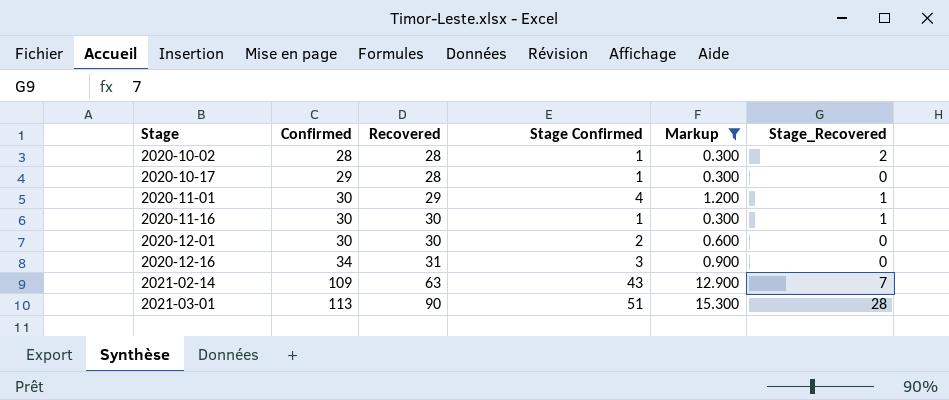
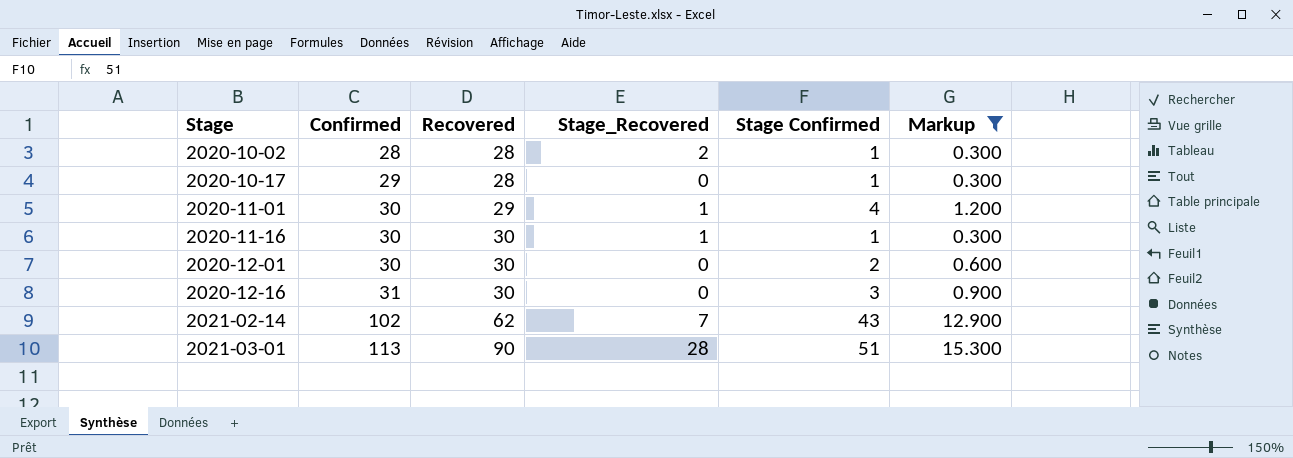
column Stage_Recovered | position: 6 -> 4
2020-12-16 | Confirmed: 34 -> 31
2020-12-16 | Recovered: 31 -> 30
2021-02-14 | Confirmed: 109 -> 102
2021-02-14 | Recovered: 63 -> 62

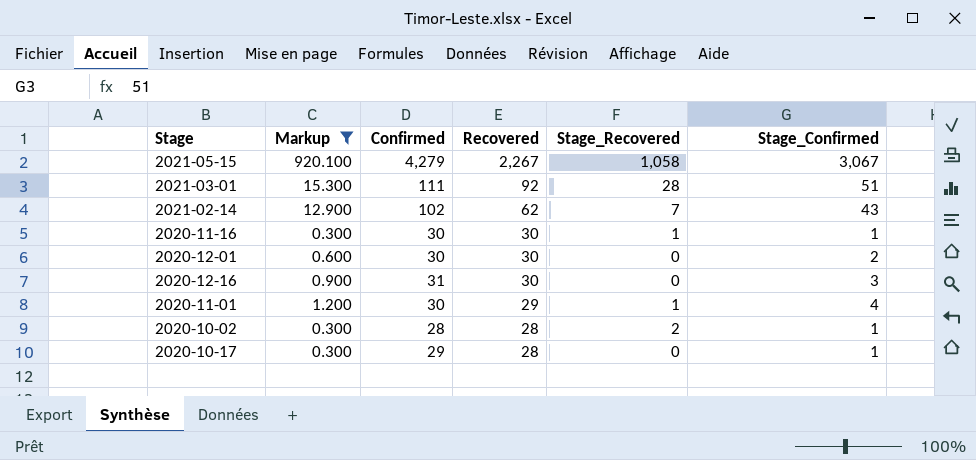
row order: Stage ascending -> Recovered descending
column Markup | position: 6 -> 2
column name: Stage Confirmed -> Stage_Confirmed
row 2021-05-15: none -> 920.100 | 4,279 | 2,267 | 1,058 | 3,067
2021-03-01 | Confirmed: 113 -> 111
2021-03-01 | Recovered: 90 -> 92

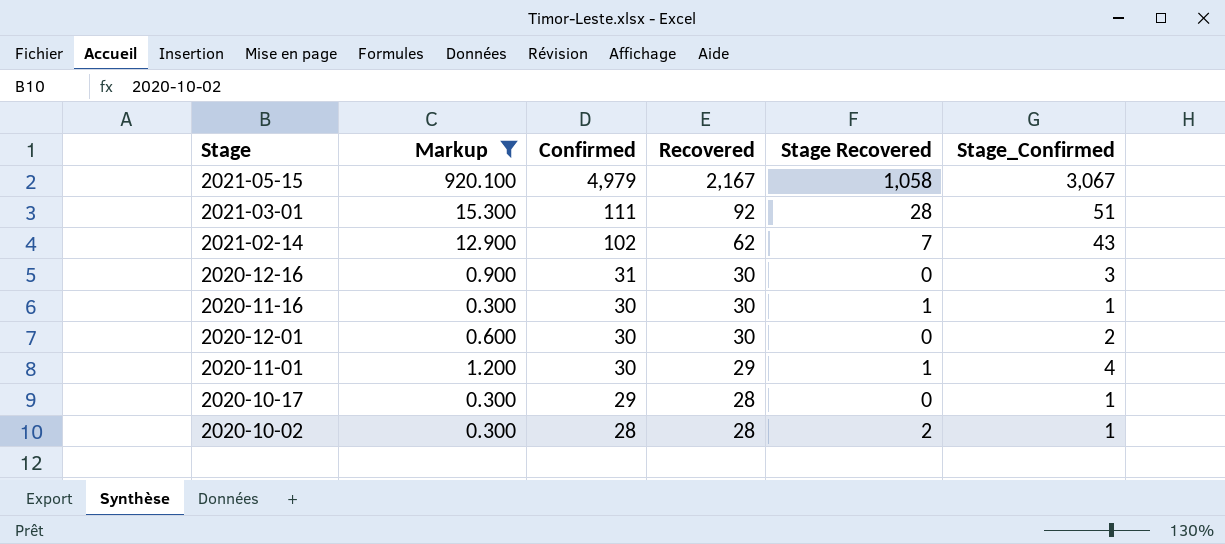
row order: Recovered descending -> Confirmed descending
column name: Stage_Recovered -> Stage Recovered
2021-05-15 | Confirmed: 4,279 -> 4,979
2021-05-15 | Recovered: 2,267 -> 2,167

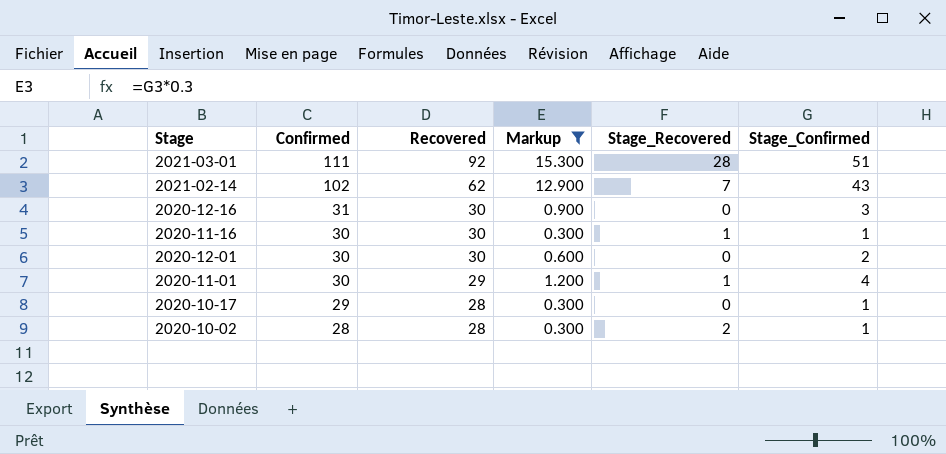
column Markup | position: 2 -> 4
column name: Stage Recovered -> Stage_Recovered
row 2021-05-15: 920.100 | 4,979 | 2,167 | 1,058 | 3,067 -> none

